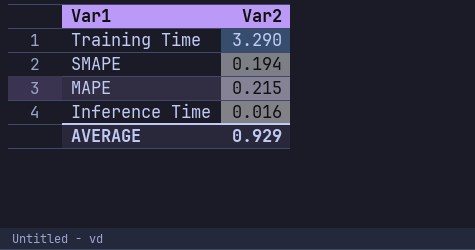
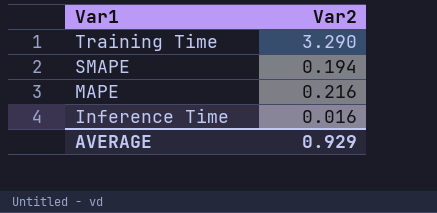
MAPE | Var2: 0.215 -> 0.216

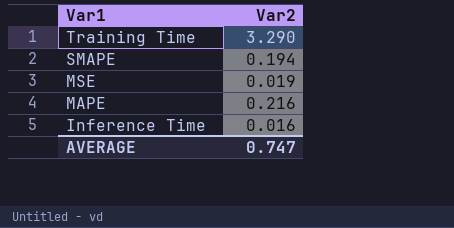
row MSE: none -> 0.019
AVERAGE | Var2: 0.929 -> 0.747

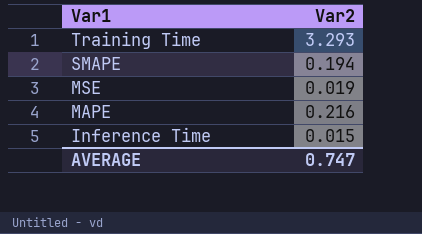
Training Time | Var2: 3.290 -> 3.293
Inference Time | Var2: 0.016 -> 0.015

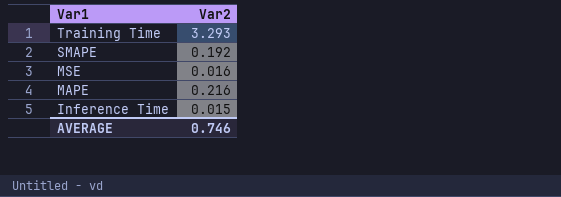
SMAPE | Var2: 0.194 -> 0.192
MSE | Var2: 0.019 -> 0.016
AVERAGE | Var2: 0.747 -> 0.746

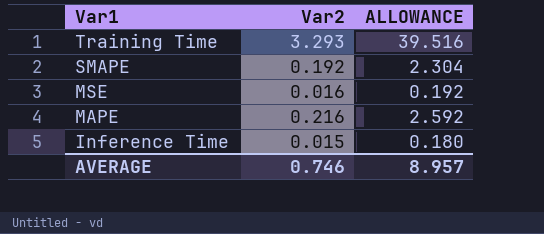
column ALLOWANCE | formula: none -> [Var2] * 12

